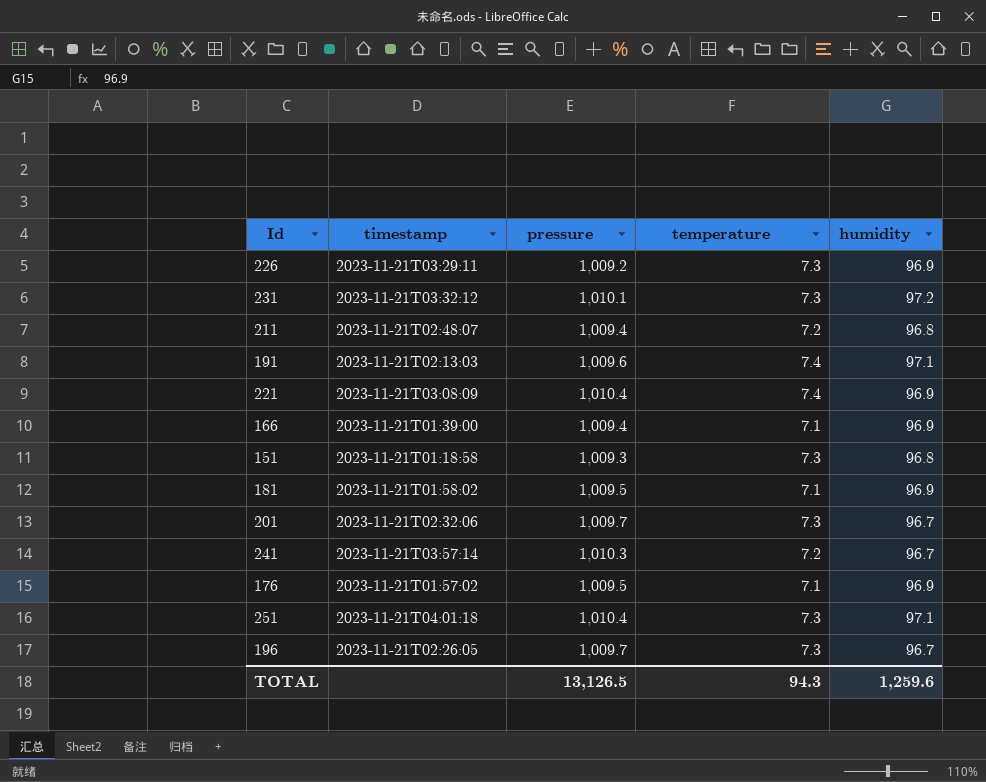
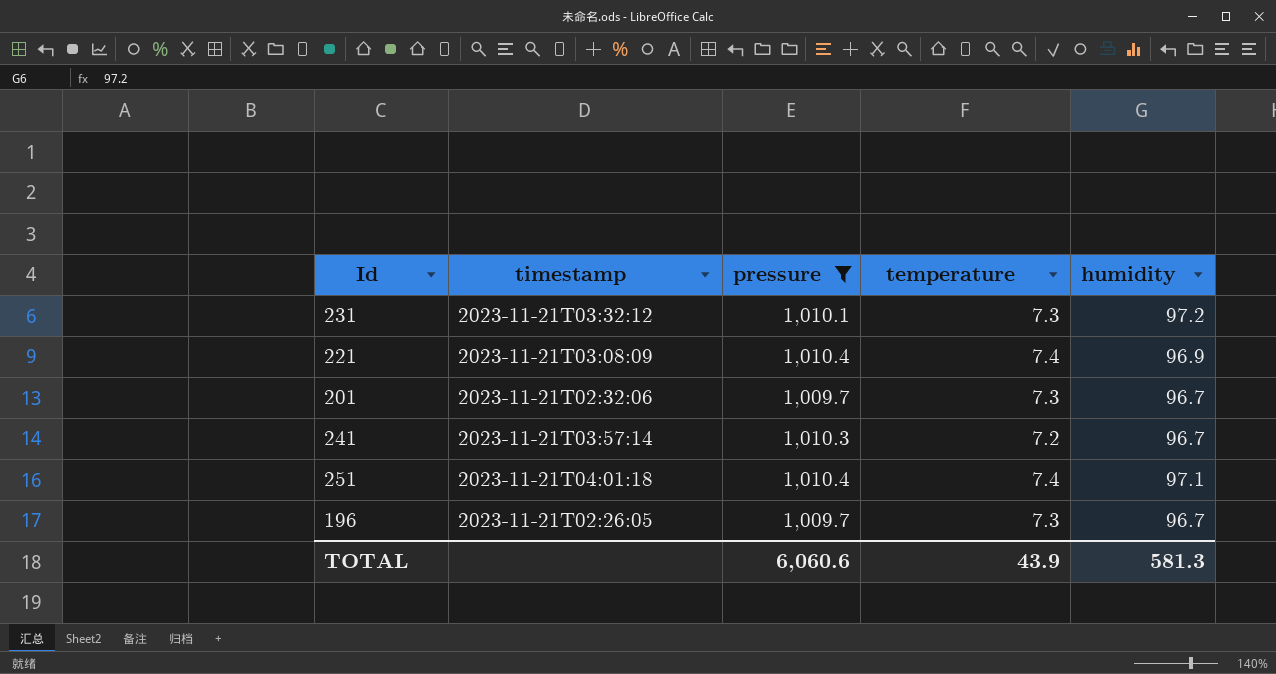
filter: none -> pressure >= 1,009.7
251 | temperature: 7.3 -> 7.4
TOTAL | pressure: 13,126.5 -> 6,060.6
TOTAL | temperature: 94.3 -> 43.9
TOTAL | humidity: 1,259.6 -> 581.3

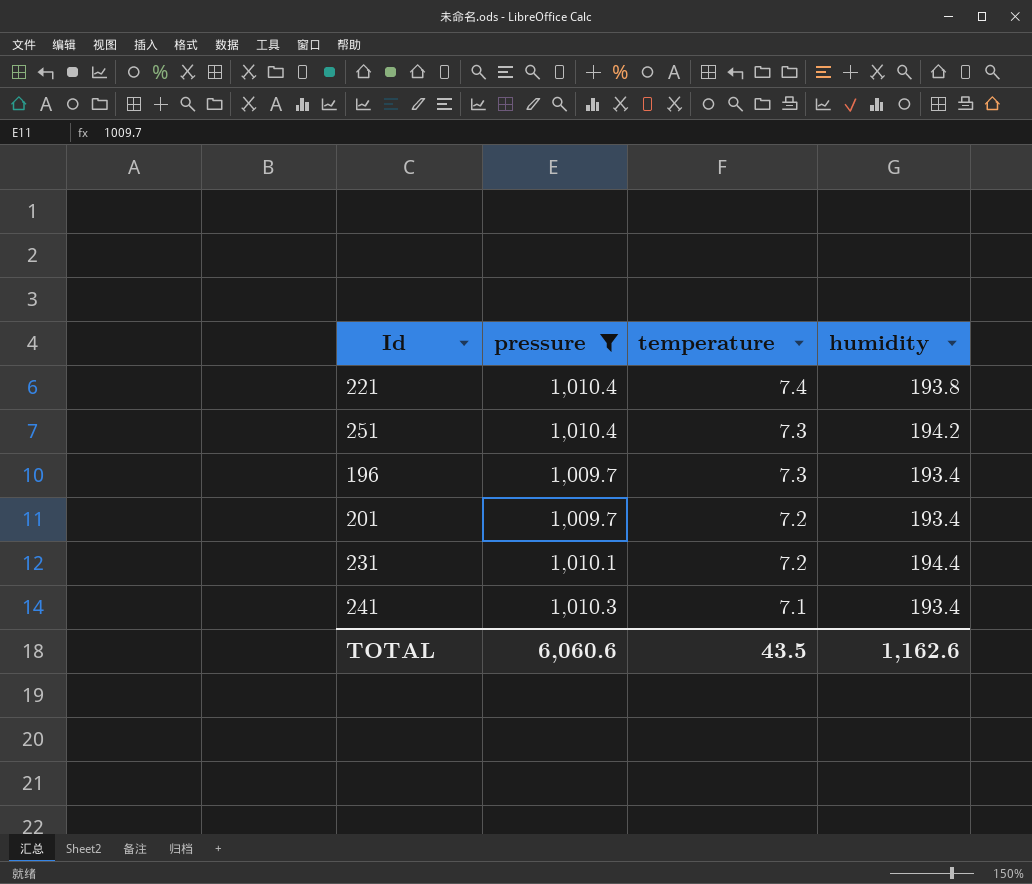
row order: none -> temperature descending
column timestamp | position: 2 -> none
221 | humidity: 96.9 -> 193.8
251 | temperature: 7.4 -> 7.3
251 | humidity: 97.1 -> 194.2
196 | humidity: 96.7 -> 193.4
201 | temperature: 7.3 -> 7.2
201 | humidity: 96.7 -> 193.4
231 | temperature: 7.3 -> 7.2
231 | humidity: 97.2 -> 194.4
241 | temperature: 7.2 -> 7.1
241 | humidity: 96.7 -> 193.4
TOTAL | temperature: 43.9 -> 43.5
TOTAL | humidity: 581.3 -> 1,162.6

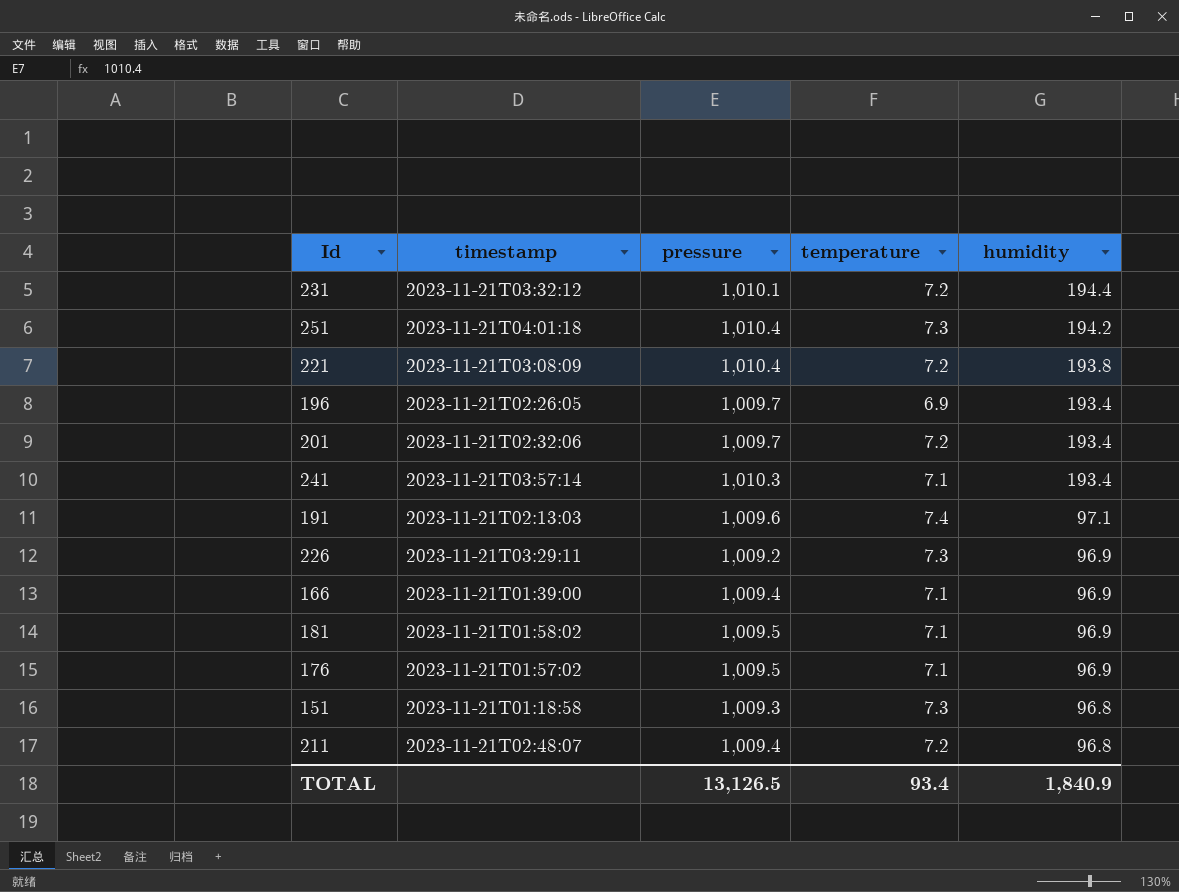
filter: pressure >= 1,009.7 -> none
row order: temperature descending -> humidity descending
column timestamp | position: none -> 2
221 | temperature: 7.4 -> 7.2
196 | temperature: 7.3 -> 6.9
TOTAL | pressure: 6,060.6 -> 13,126.5
TOTAL | temperature: 43.5 -> 93.4
TOTAL | humidity: 1,162.6 -> 1,840.9

